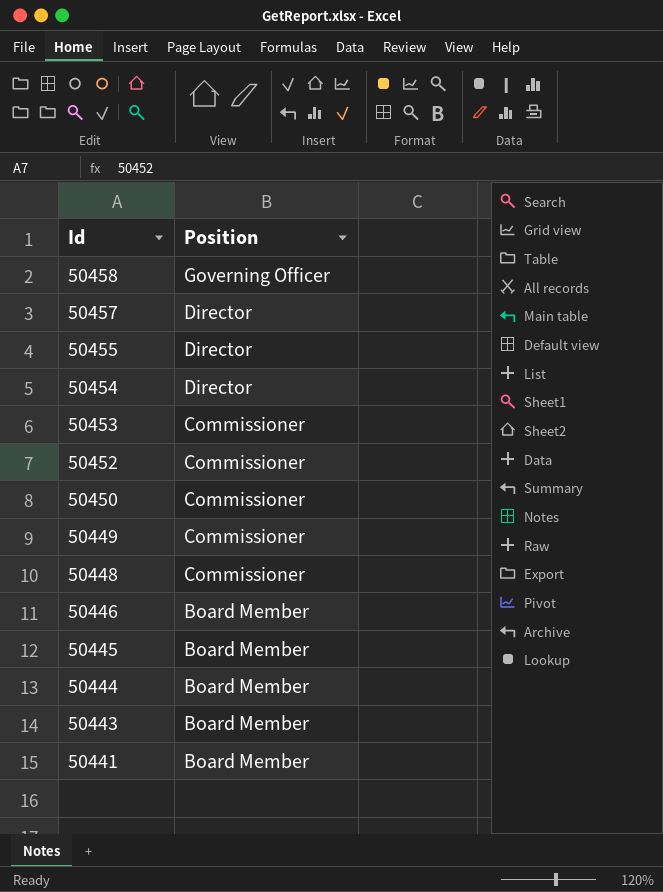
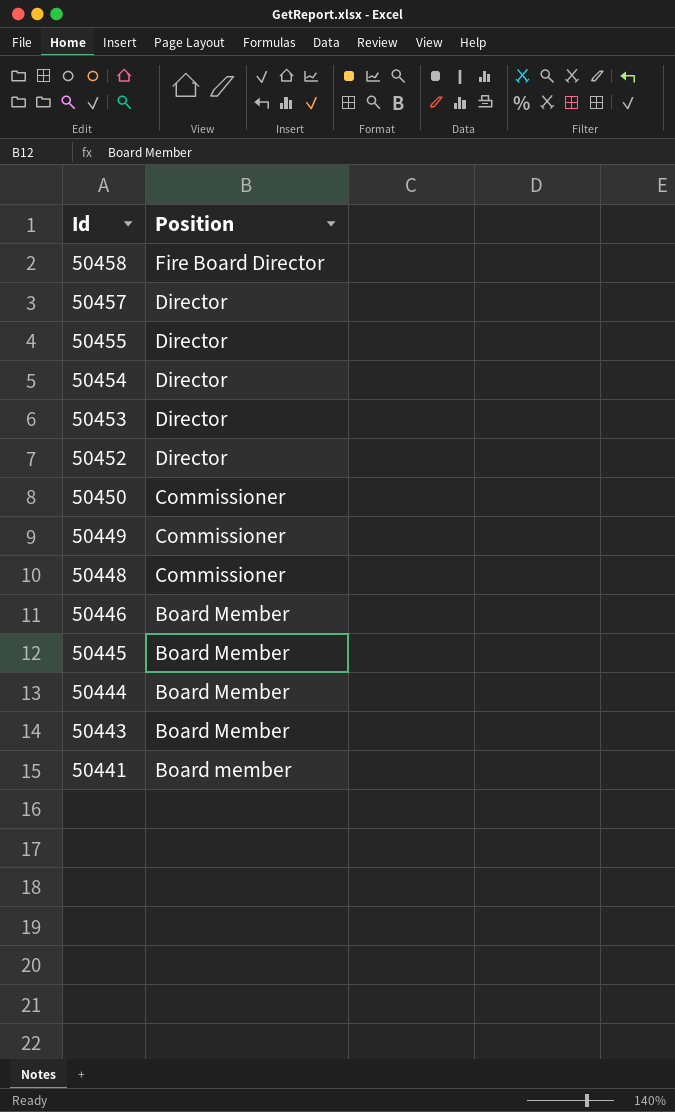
50458 | Position: Governing Officer -> Fire Board Director
50453 | Position: Commissioner -> Director
50452 | Position: Commissioner -> Director
50441 | Position: Board Member -> Board member

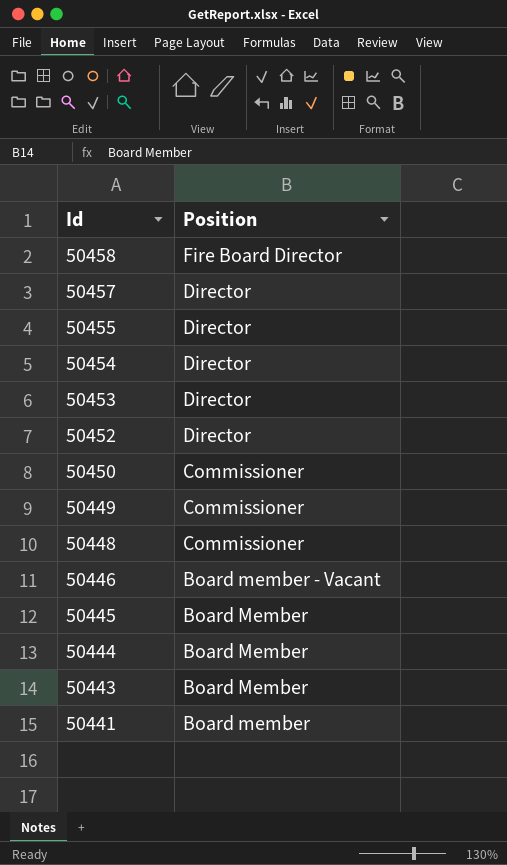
50446 | Position: Board Member -> Board member - Vacant

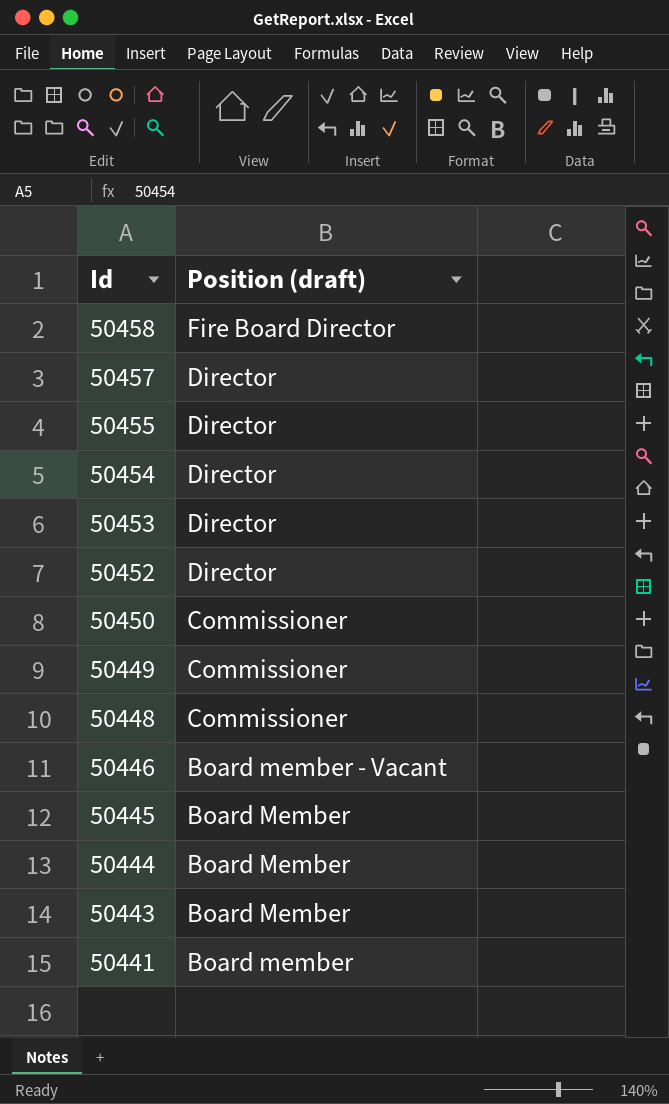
column name: Position -> Position (draft)

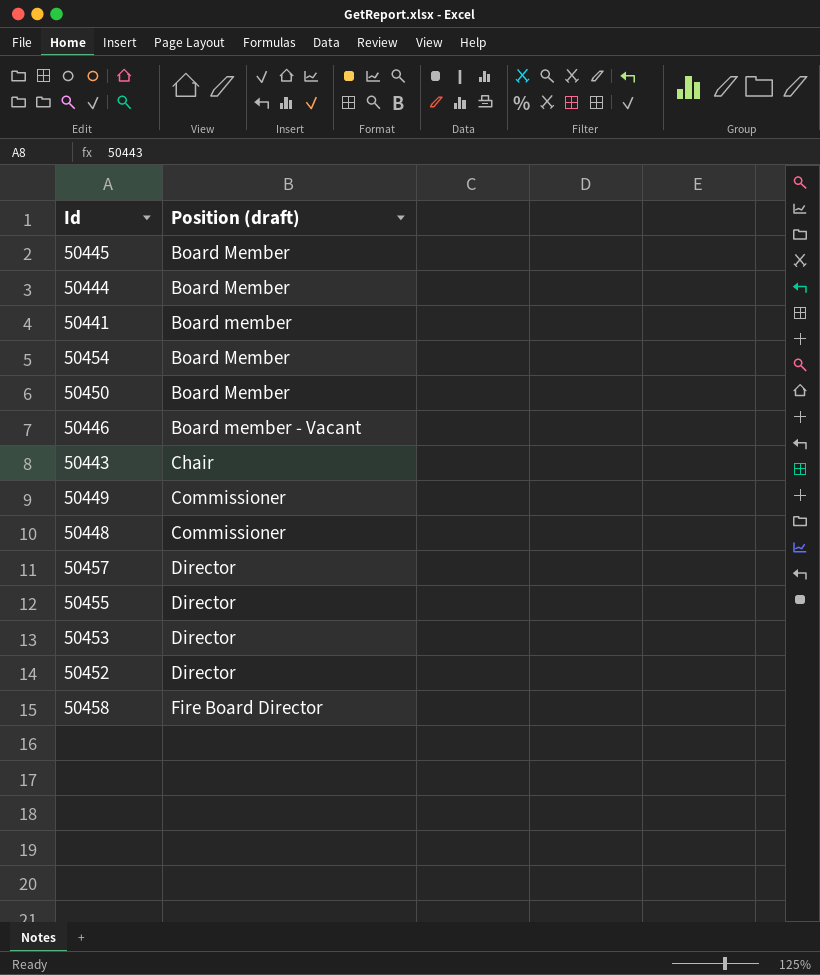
row order: Id descending -> Position (draft) ascending
50454 | Position (draft): Director -> Board Member
50450 | Position (draft): Commissioner -> Board Member
50443 | Position (draft): Board Member -> Chair

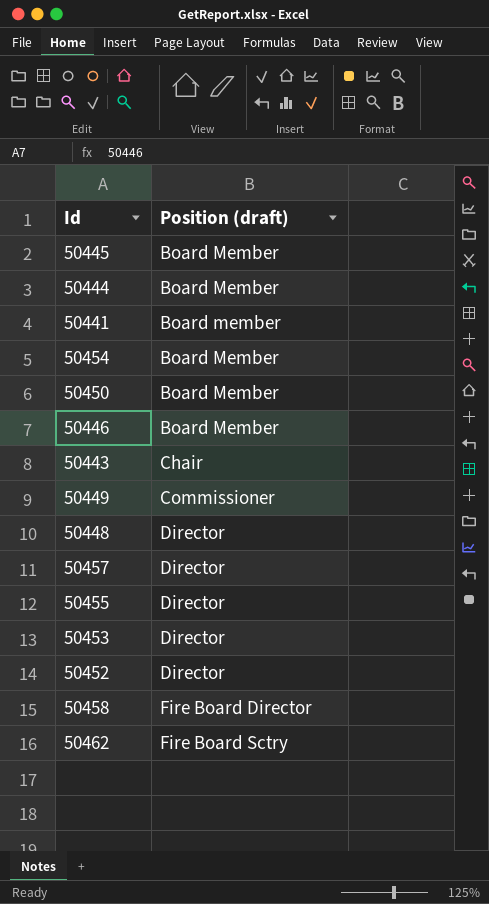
50446 | Position (draft): Board member - Vacant -> Board Member
50448 | Position (draft): Commissioner -> Director
row 50462: none -> Fire Board Sctry

